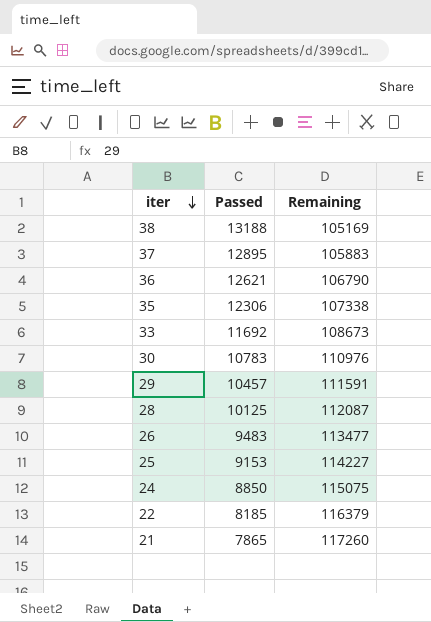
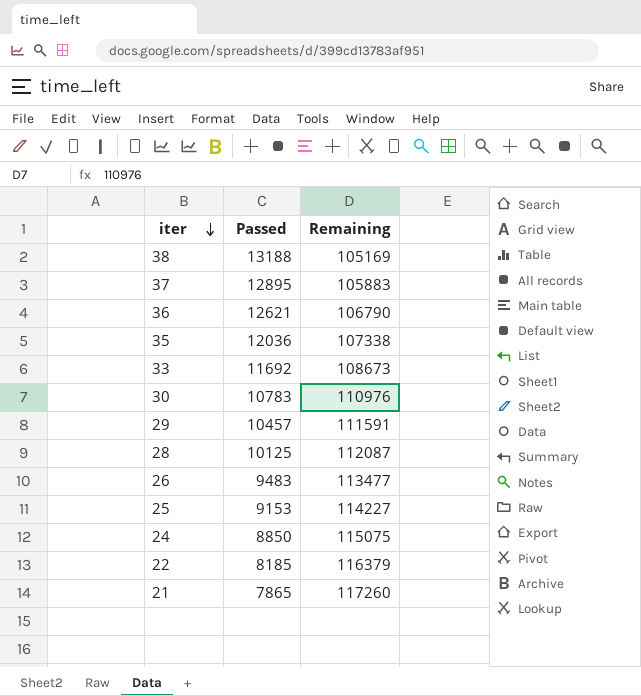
35 | Passed: 12306 -> 12036

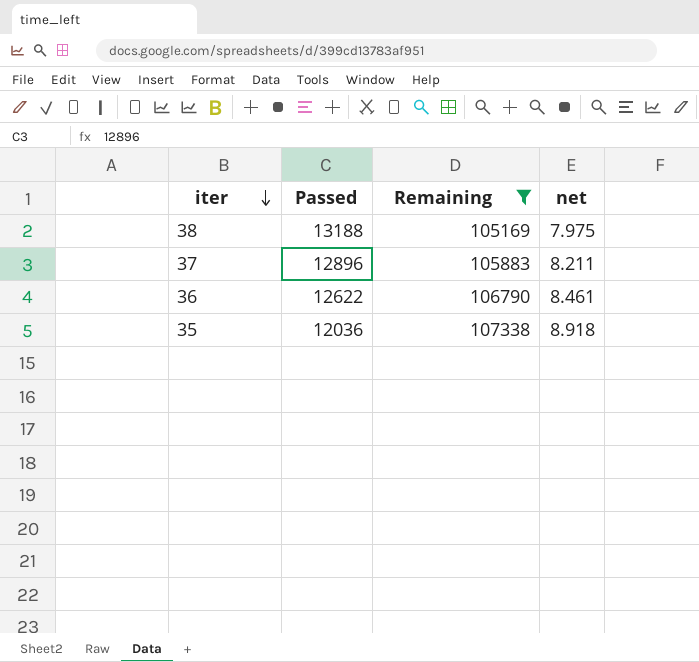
filter: none -> Remaining <= 107338
column net | formula: none -> [Remaining] / [Passed]
37 | Passed: 12895 -> 12896
36 | Passed: 12621 -> 12622

